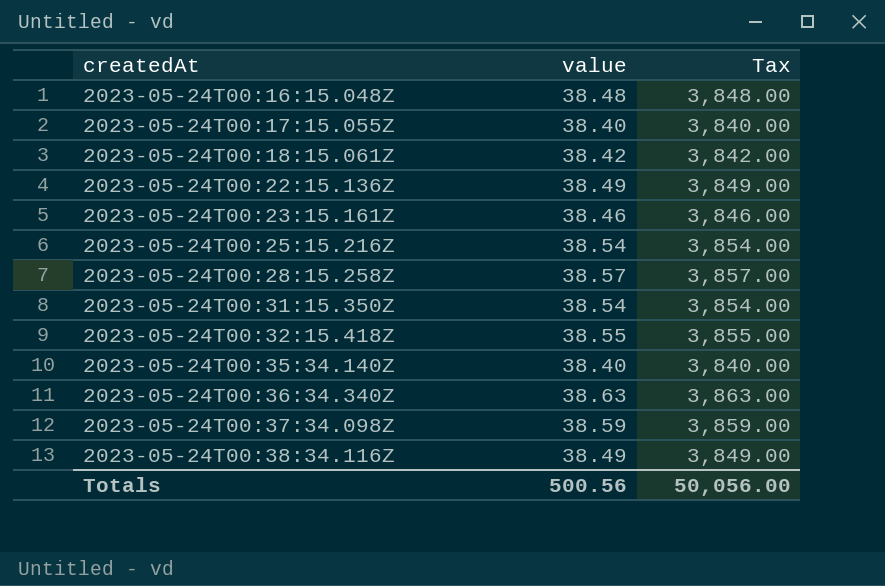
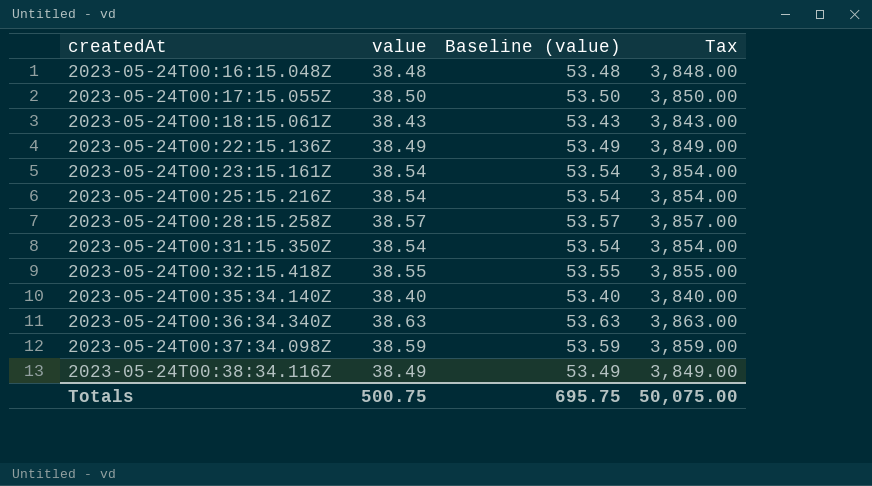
column Baseline (value) | formula: none -> [value] + 15
2023-05-24T00:17:15.055Z | value: 38.40 -> 38.50
2023-05-24T00:17:15.055Z | Tax: 3,840.00 -> 3,850.00
2023-05-24T00:18:15.061Z | value: 38.42 -> 38.43
2023-05-24T00:18:15.061Z | Tax: 3,842.00 -> 3,843.00
2023-05-24T00:23:15.161Z | value: 38.46 -> 38.54
2023-05-24T00:23:15.161Z | Tax: 3,846.00 -> 3,854.00
Totals | value: 500.56 -> 500.75
Totals | Tax: 50,056.00 -> 50,075.00

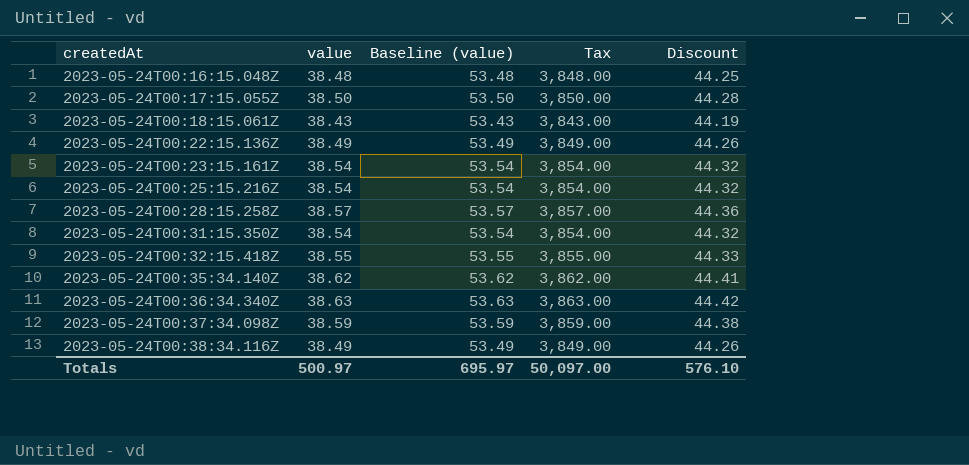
column Discount | formula: none -> [value] * 1.15
2023-05-24T00:35:34.140Z | value: 38.40 -> 38.62
2023-05-24T00:35:34.140Z | Baseline (value): 53.40 -> 53.62
2023-05-24T00:35:34.140Z | Tax: 3,840.00 -> 3,862.00
Totals | value: 500.75 -> 500.97
Totals | Baseline (value): 695.75 -> 695.97
Totals | Tax: 50,075.00 -> 50,097.00

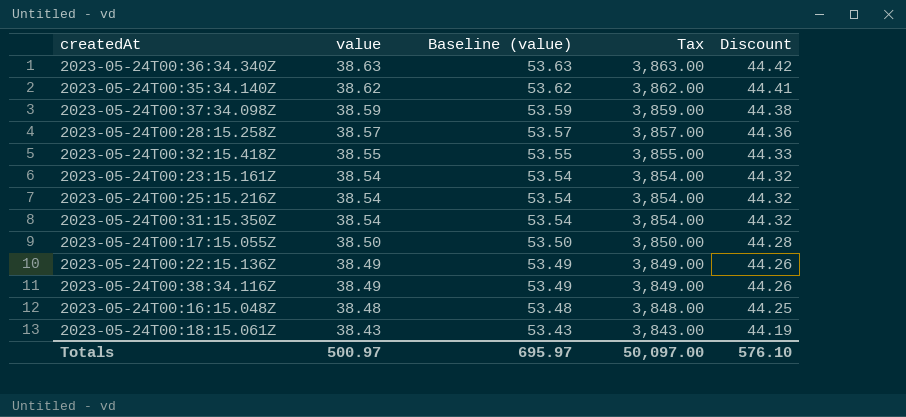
row order: createdAt ascending -> value descending

